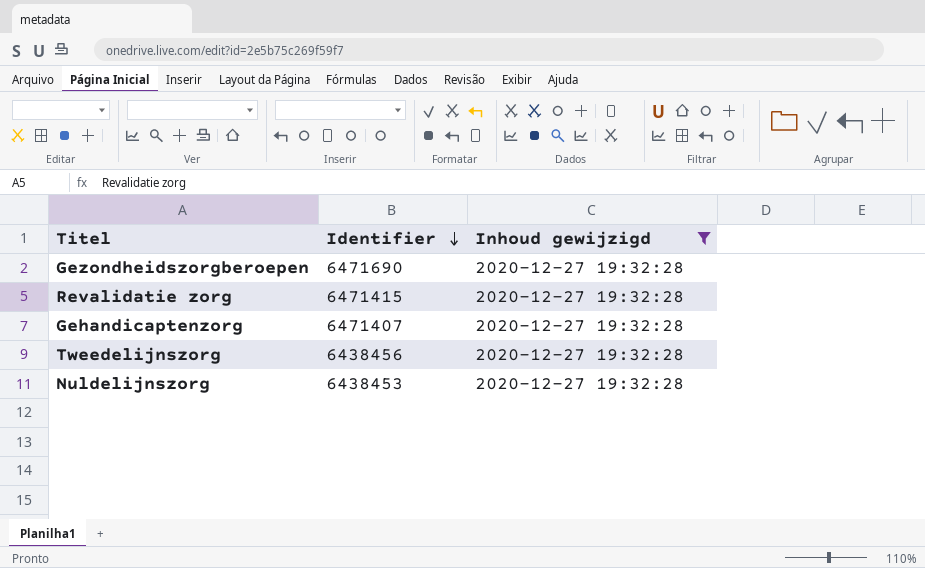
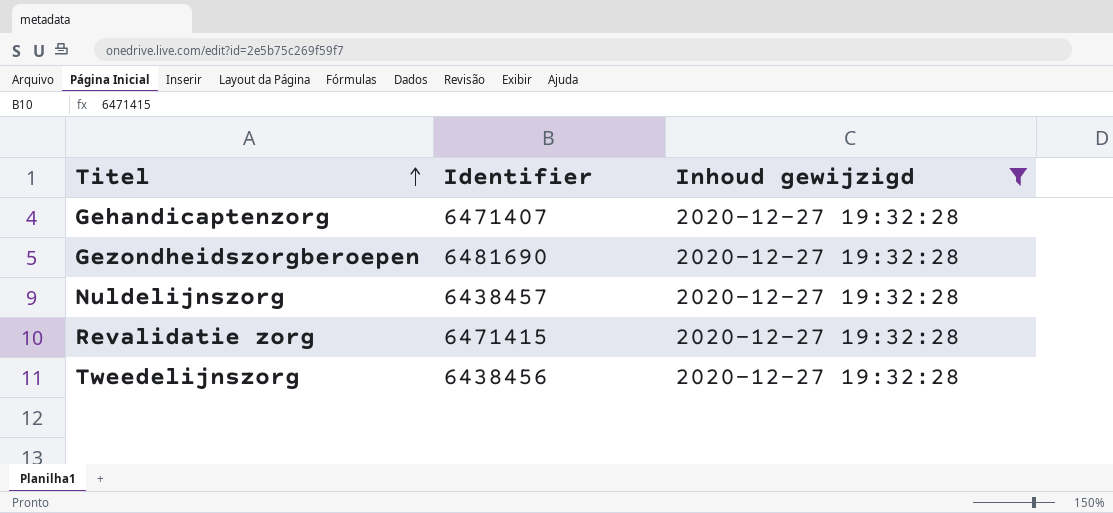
row order: Identifier descending -> Titel ascending
Gezondheidszorgberoepen | Identifier: 6471690 -> 6481690
Nuldelijnszorg | Identifier: 6438453 -> 6438457

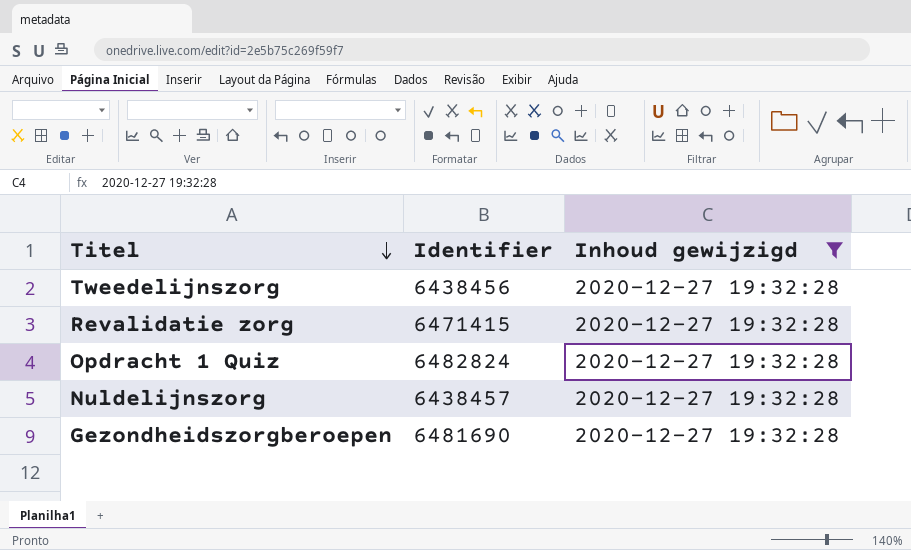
row order: Titel ascending -> Titel descending
row Gehandicaptenzorg: 6471407 | 2020-12-27 19:32:28 -> none
row Opdracht 1 Quiz: none -> 6482824 | 2020-12-27 19:32:28

